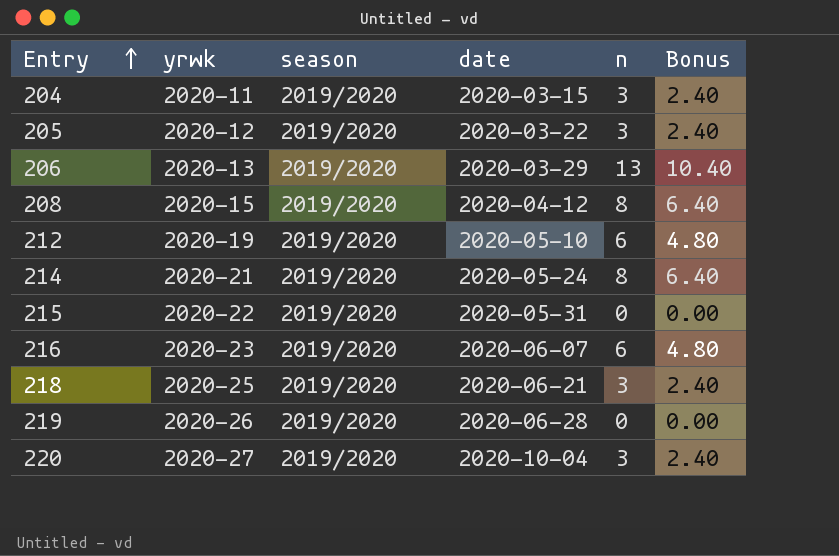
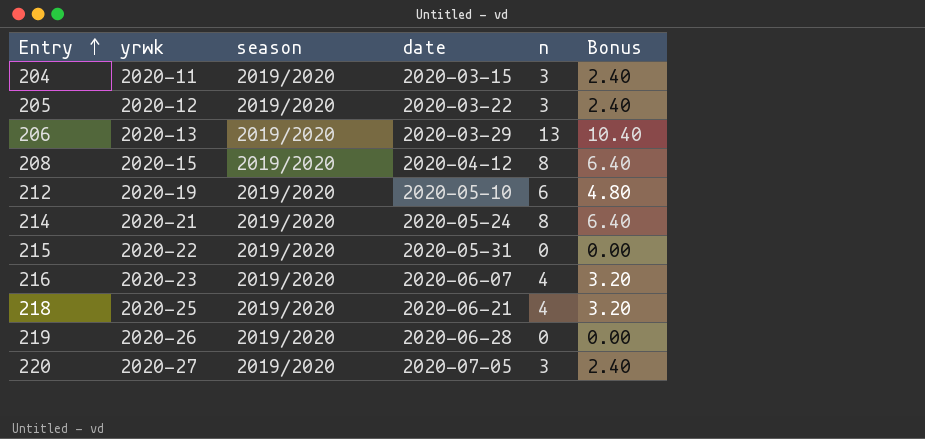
216 | n: 6 -> 4
216 | Bonus: 4.80 -> 3.20
218 | n: 3 -> 4
218 | Bonus: 2.40 -> 3.20
220 | date: 2020-10-04 -> 2020-07-05

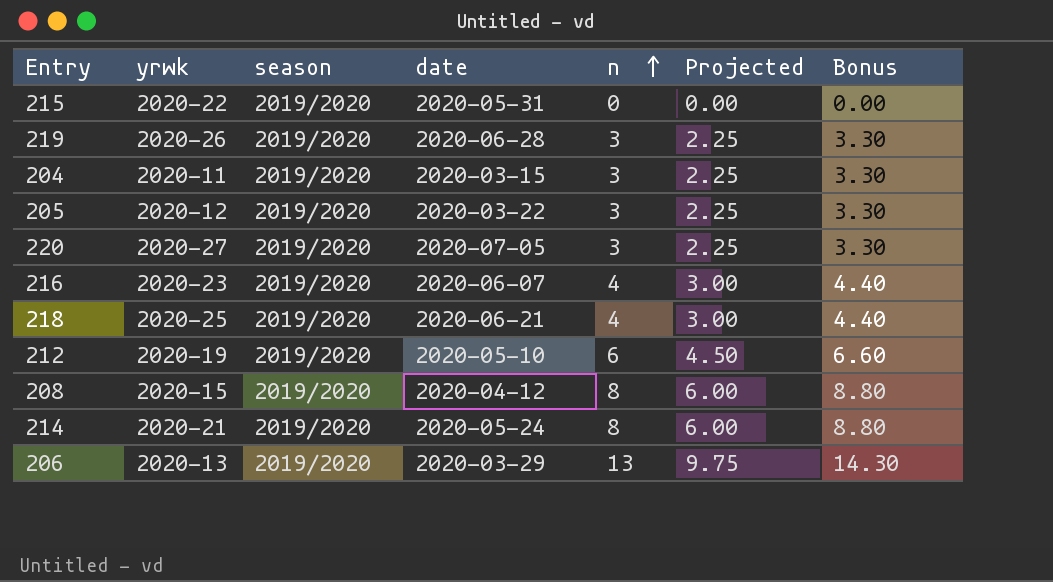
row order: Entry ascending -> n ascending
column Projected | formula: none -> [n] * 0.75
column Bonus | formula: [n] * 0.8 -> [n] * 1.1
219 | n: 0 -> 3

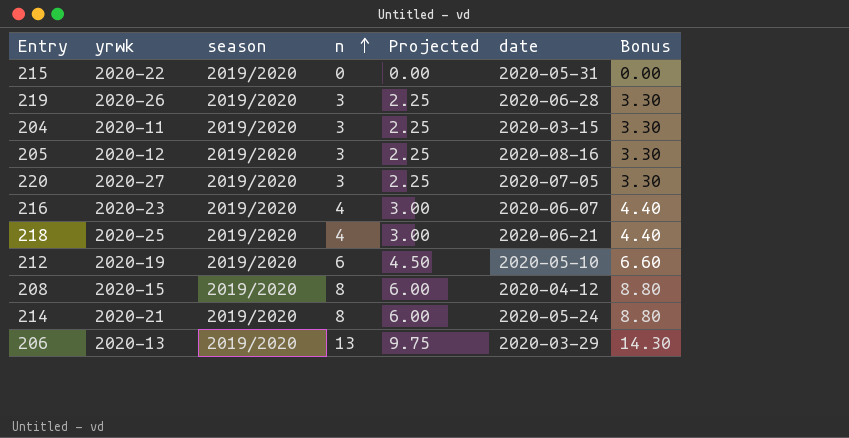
column date | position: 4 -> 6
205 | date: 2020-03-22 -> 2020-08-16

